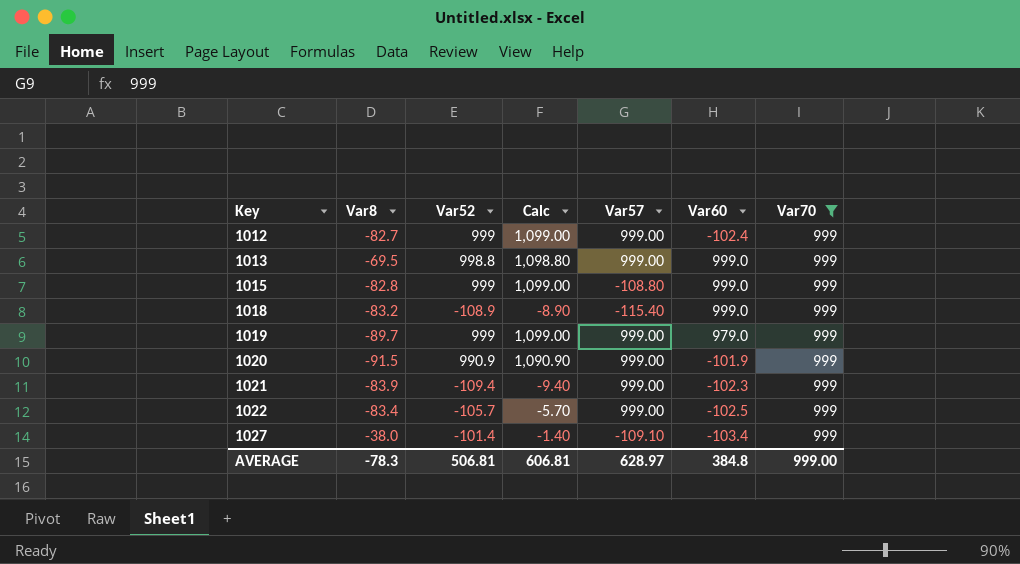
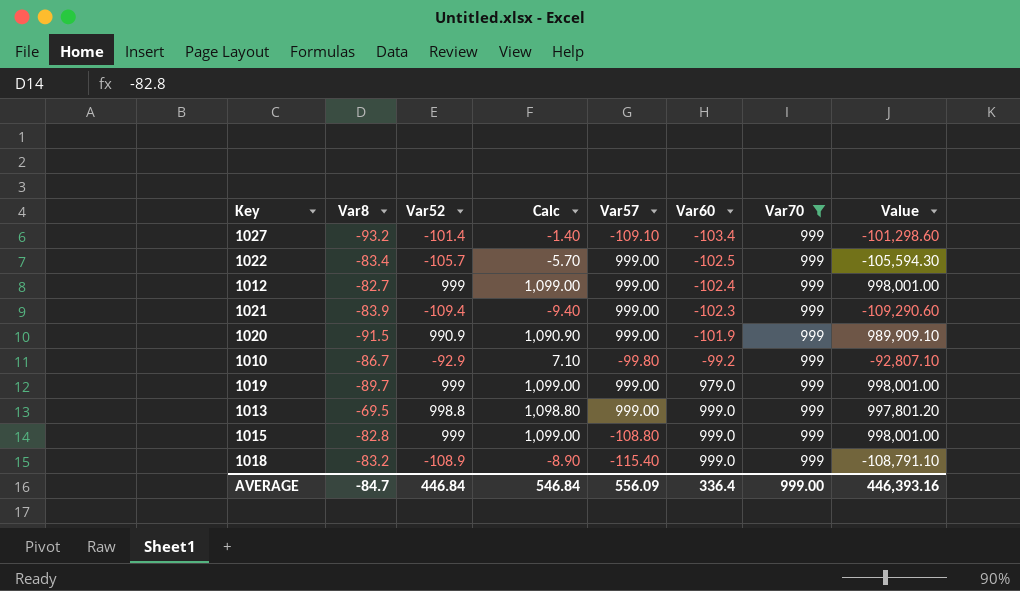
row order: Key ascending -> Var60 ascending
column Value | formula: none -> [Var52] * [Var70]
1027 | Var8: -38.0 -> -93.2
row 1010: none -> -86.7 | -92.9 | 7.10 | -99.80 | -99.2 | 999 | -92,807.10
AVERAGE | Var8: -78.3 -> -84.7
AVERAGE | Var52: 506.81 -> 446.84
AVERAGE | Calc: 606.81 -> 546.84
AVERAGE | Var57: 628.97 -> 556.09
AVERAGE | Var60: 384.8 -> 336.4

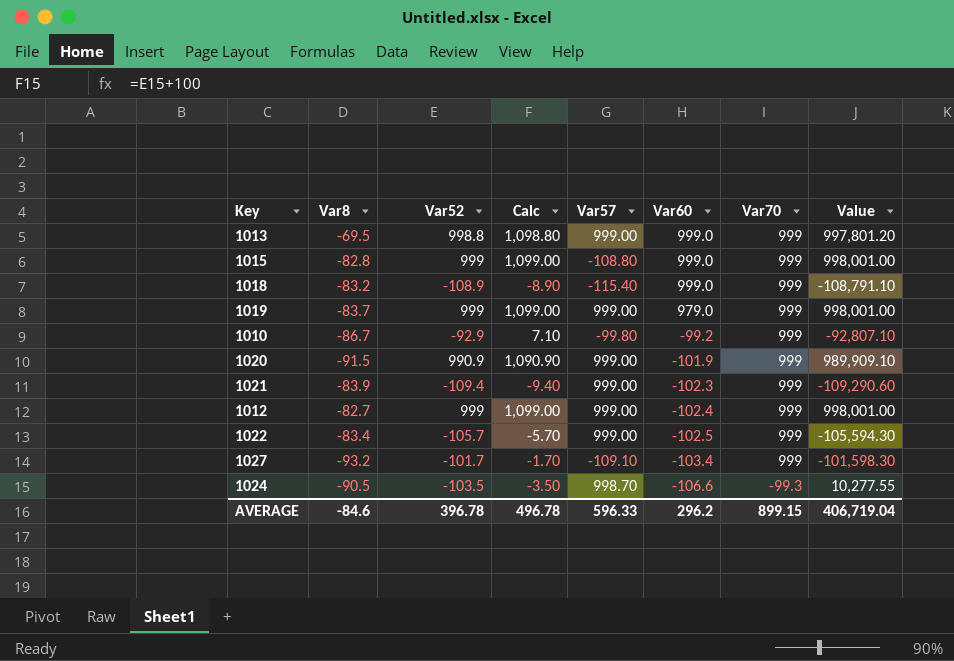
filter: Var70 = 999 -> none
row order: Var60 ascending -> Var60 descending
1019 | Var8: -89.7 -> -83.7
1027 | Var52: -101.4 -> -101.7
1027 | Calc: -1.40 -> -1.70
1027 | Value: -101,298.60 -> -101,598.30
AVERAGE | Var8: -84.7 -> -84.6
AVERAGE | Var52: 446.84 -> 396.78
AVERAGE | Calc: 546.84 -> 496.78
AVERAGE | Var57: 556.09 -> 596.33
AVERAGE | Var60: 336.4 -> 296.2
AVERAGE | Var70: 999.00 -> 899.15
AVERAGE | Value: 446,393.16 -> 406,719.04

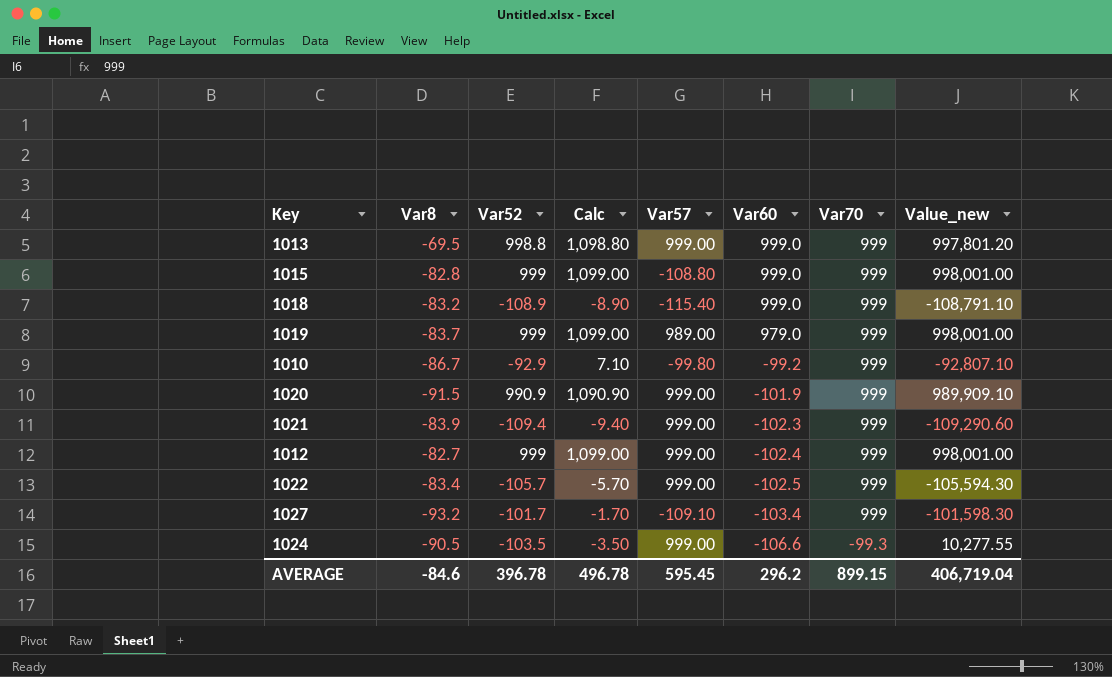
column name: Value -> Value_new
1019 | Var57: 999.00 -> 989.00
1024 | Var57: 998.70 -> 999.00
AVERAGE | Var57: 596.33 -> 595.45

